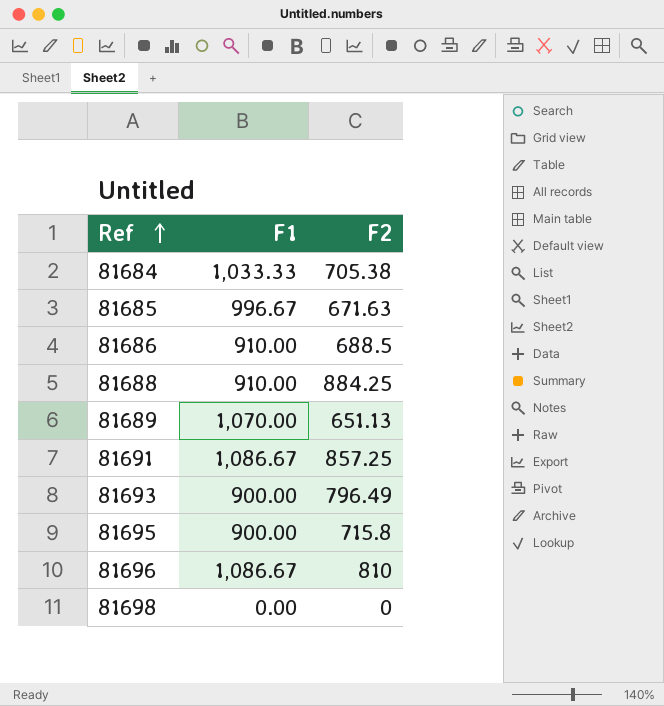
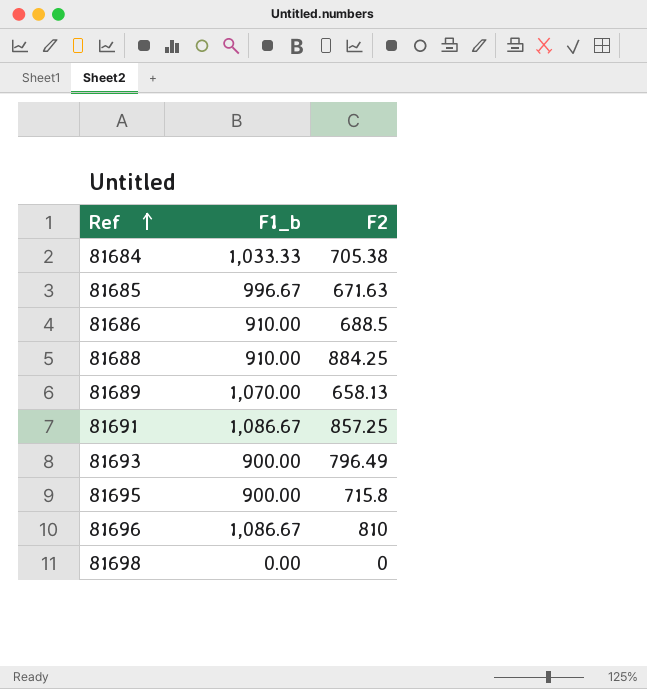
column name: F1 -> F1_b
81689 | F2: 651.13 -> 658.13

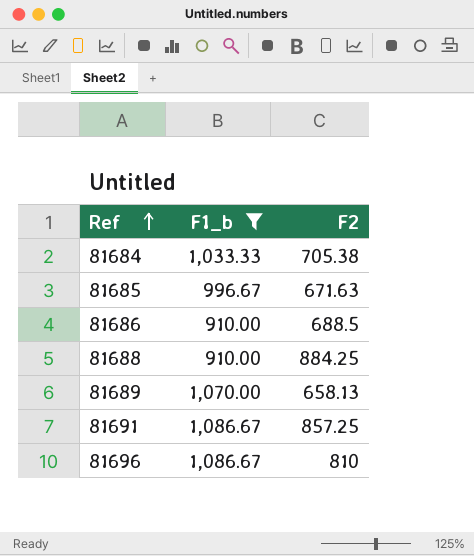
filter: none -> F1_b >= 910.00

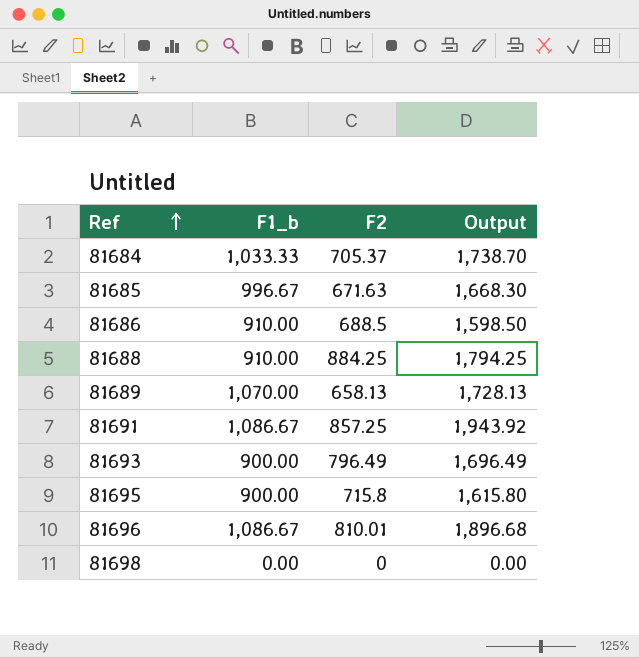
filter: F1_b >= 910.00 -> none
column Output | formula: none -> [F1_b] + [F2]
81684 | F2: 705.38 -> 705.37
81696 | F2: 810 -> 810.01

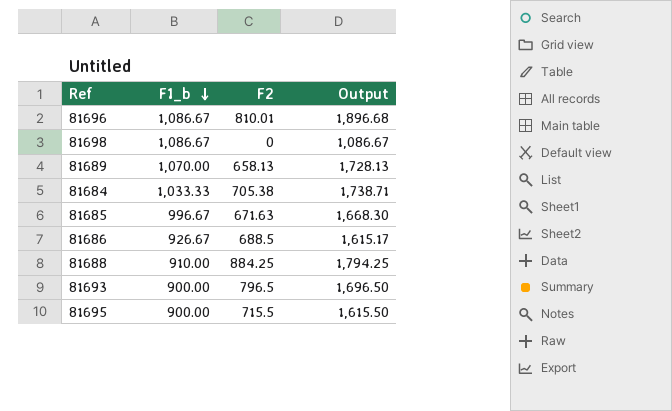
row order: Ref ascending -> F1_b descending
row 81691: 1,086.67 | 857.25 | 1,943.92 -> none
81698 | F1_b: 0.00 -> 1,086.67
81698 | Output: 0.00 -> 1,086.67
81684 | F2: 705.37 -> 705.38
81684 | Output: 1,738.70 -> 1,738.71
81686 | F1_b: 910.00 -> 926.67
81686 | Output: 1,598.50 -> 1,615.17
81693 | F2: 796.49 -> 796.5
81693 | Output: 1,696.49 -> 1,696.50
81695 | F2: 715.8 -> 715.5
81695 | Output: 1,615.80 -> 1,615.50

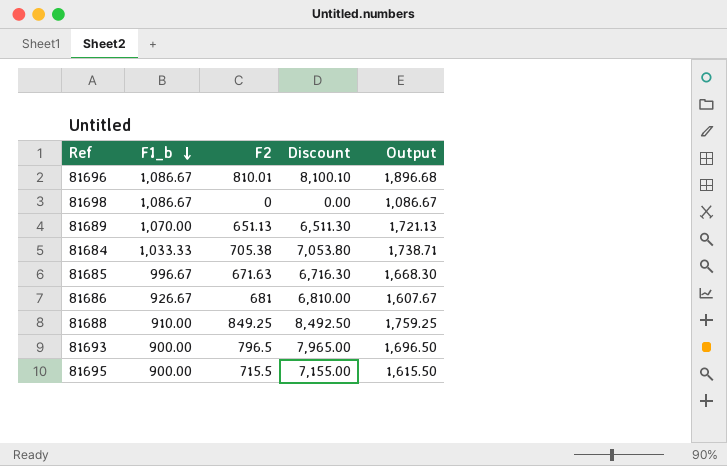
column Discount | formula: none -> [F2] * 10
81689 | F2: 658.13 -> 651.13
81689 | Output: 1,728.13 -> 1,721.13
81686 | F2: 688.5 -> 681
81686 | Output: 1,615.17 -> 1,607.67
81688 | F2: 884.25 -> 849.25
81688 | Output: 1,794.25 -> 1,759.25

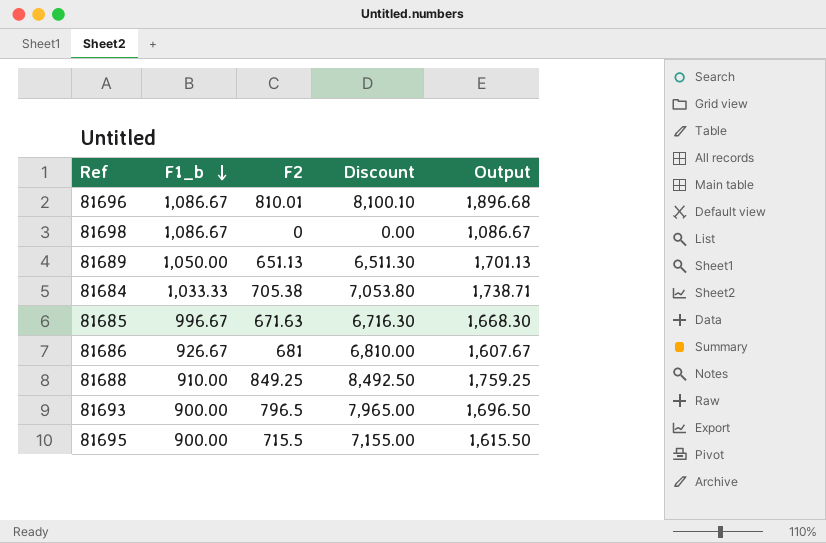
81689 | F1_b: 1,070.00 -> 1,050.00
81689 | Output: 1,721.13 -> 1,701.13

